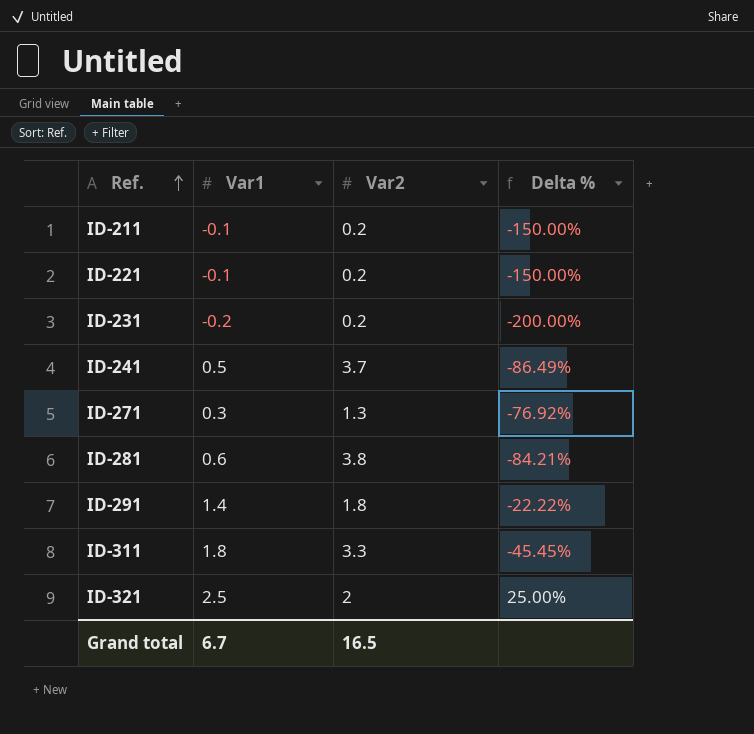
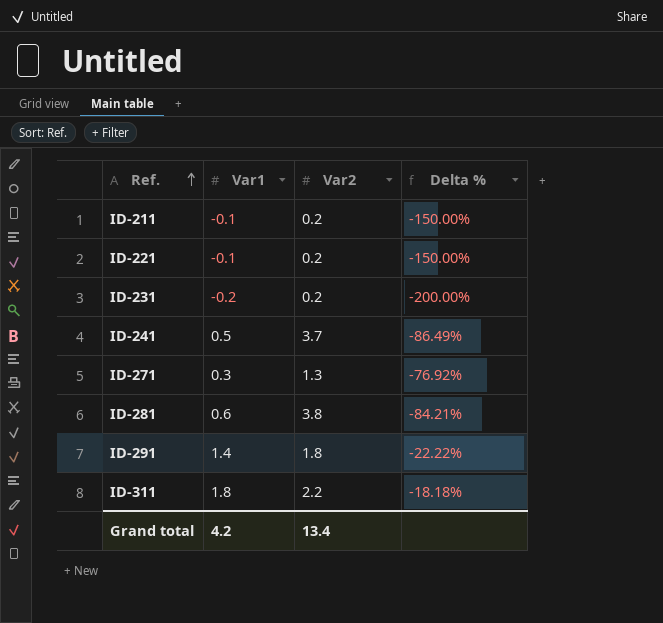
row ID-321: 2.5 | 2 | 25.00% -> none
ID-311 | Var2: 3.3 -> 2.2
ID-311 | Delta %: -45.45% -> -18.18%
Grand total | Var1: 6.7 -> 4.2
Grand total | Var2: 16.5 -> 13.4

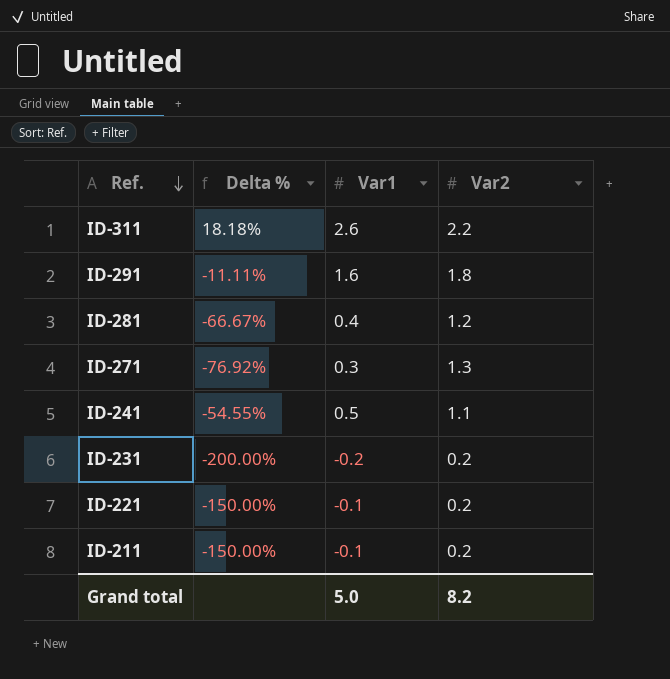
row order: Ref. ascending -> Ref. descending
column Delta % | position: 4 -> 2
ID-311 | Delta %: -18.18% -> 18.18%
ID-311 | Var1: 1.8 -> 2.6
ID-291 | Delta %: -22.22% -> -11.11%
ID-291 | Var1: 1.4 -> 1.6
ID-281 | Delta %: -84.21% -> -66.67%
ID-281 | Var1: 0.6 -> 0.4
ID-281 | Var2: 3.8 -> 1.2
ID-241 | Delta %: -86.49% -> -54.55%
ID-241 | Var2: 3.7 -> 1.1
Grand total | Var1: 4.2 -> 5.0
Grand total | Var2: 13.4 -> 8.2

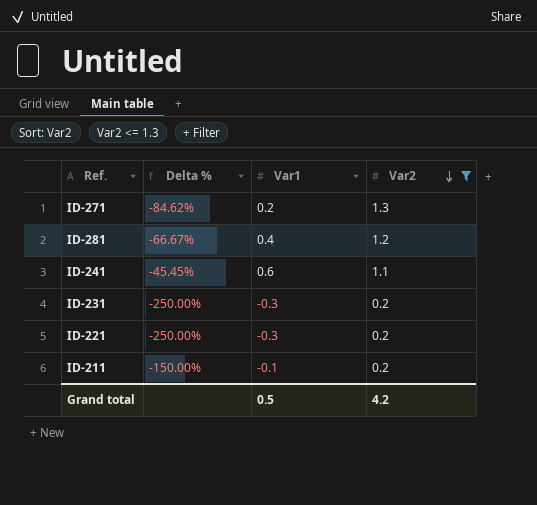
filter: none -> Var2 <= 1.3
row order: Ref. descending -> Var2 descending
ID-271 | Delta %: -76.92% -> -84.62%
ID-271 | Var1: 0.3 -> 0.2
ID-241 | Delta %: -54.55% -> -45.45%
ID-241 | Var1: 0.5 -> 0.6
ID-231 | Delta %: -200.00% -> -250.00%
ID-231 | Var1: -0.2 -> -0.3
ID-221 | Delta %: -150.00% -> -250.00%
ID-221 | Var1: -0.1 -> -0.3
Grand total | Var1: 5.0 -> 0.5
Grand total | Var2: 8.2 -> 4.2

